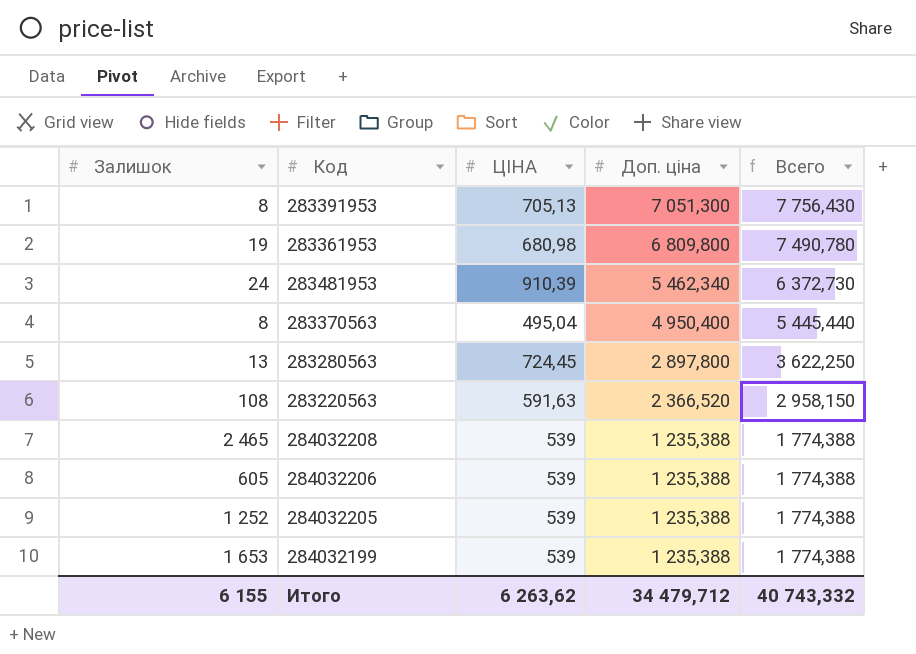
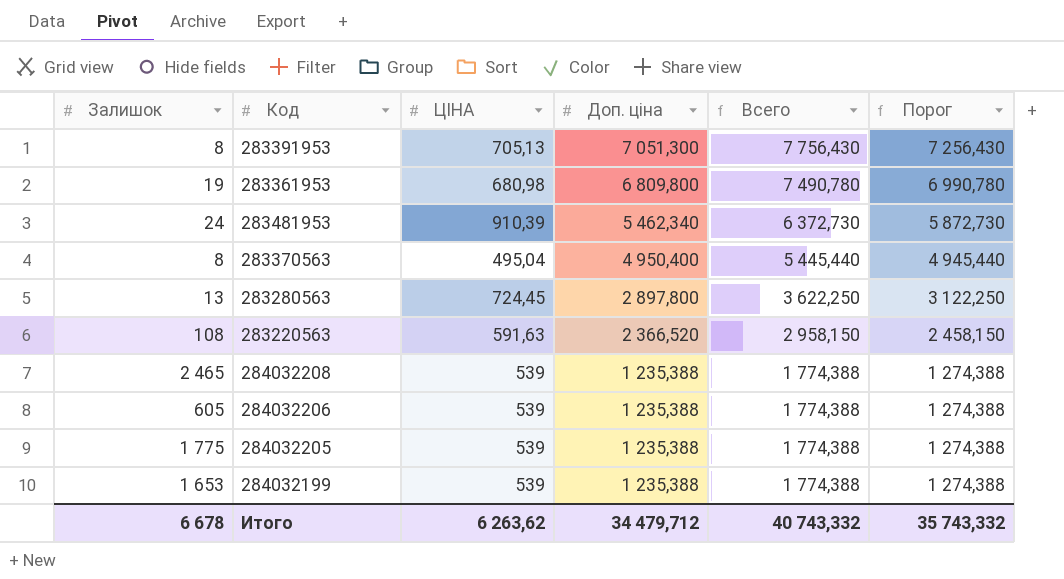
column Порог | formula: none -> [Всего] - 500
284032205 | Залишок: 1 252 -> 1 775
Итого | Залишок: 6 155 -> 6 678

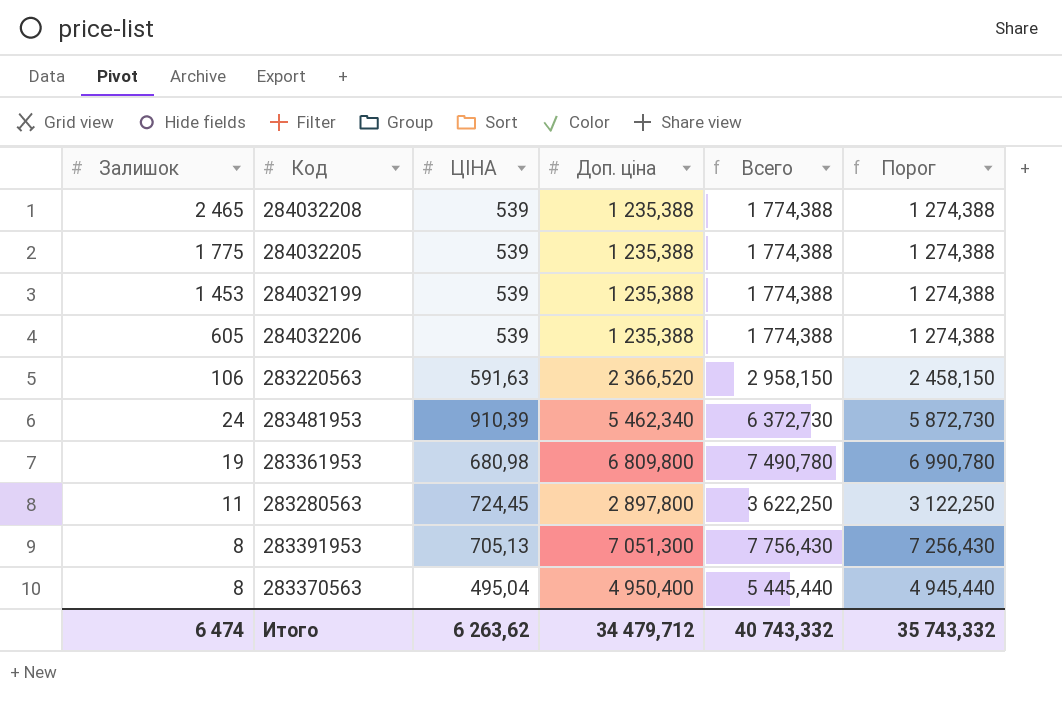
row order: Доп. ціна descending -> Залишок descending
284032199 | Залишок: 1 653 -> 1 453
283220563 | Залишок: 108 -> 106
283280563 | Залишок: 13 -> 11
Итого | Залишок: 6 678 -> 6 474

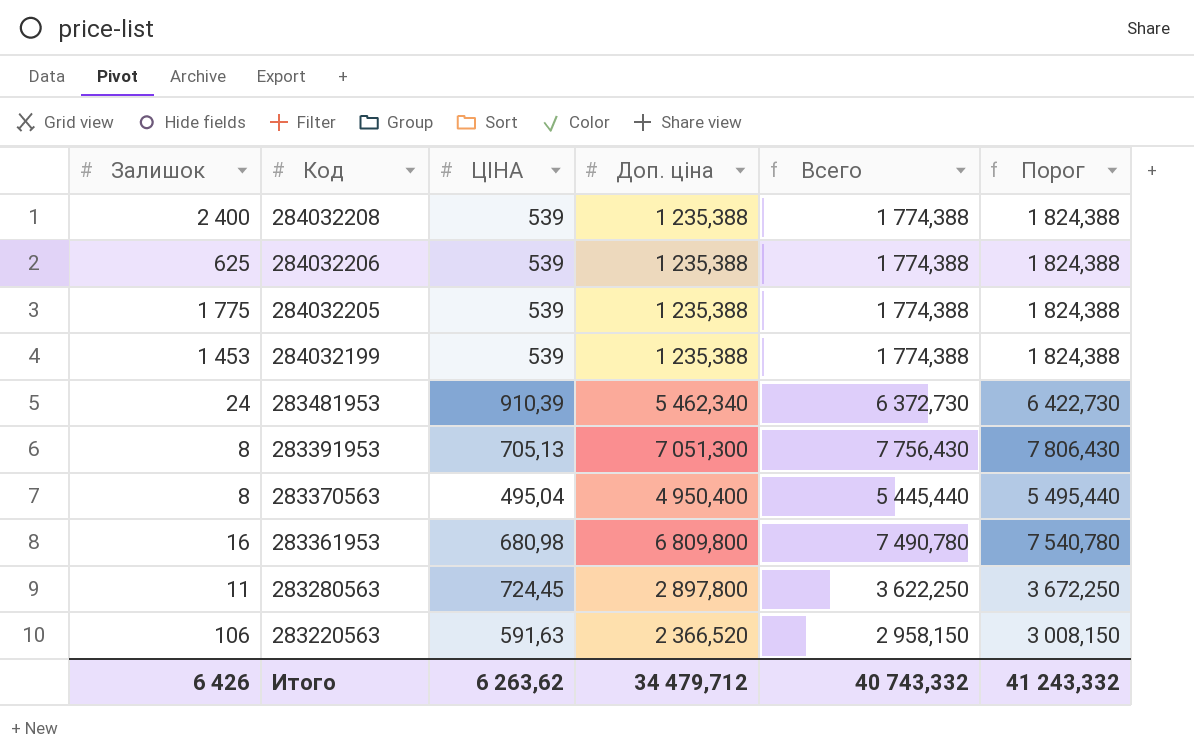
row order: Залишок descending -> Код descending
column Порог | formula: [Всего] - 500 -> [Всего] + 50
284032208 | Залишок: 2 465 -> 2 400
284032206 | Залишок: 605 -> 625
283361953 | Залишок: 19 -> 16
Итого | Залишок: 6 474 -> 6 426
Итого | Порог: 35 743,332 -> 41 243,332

